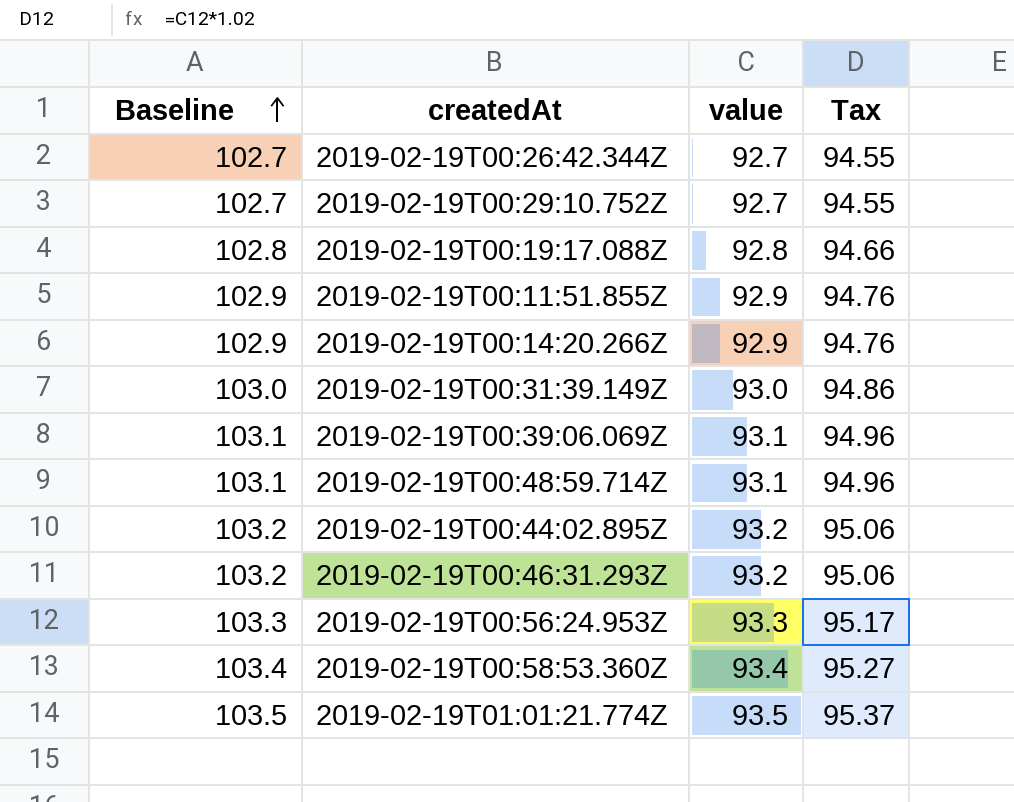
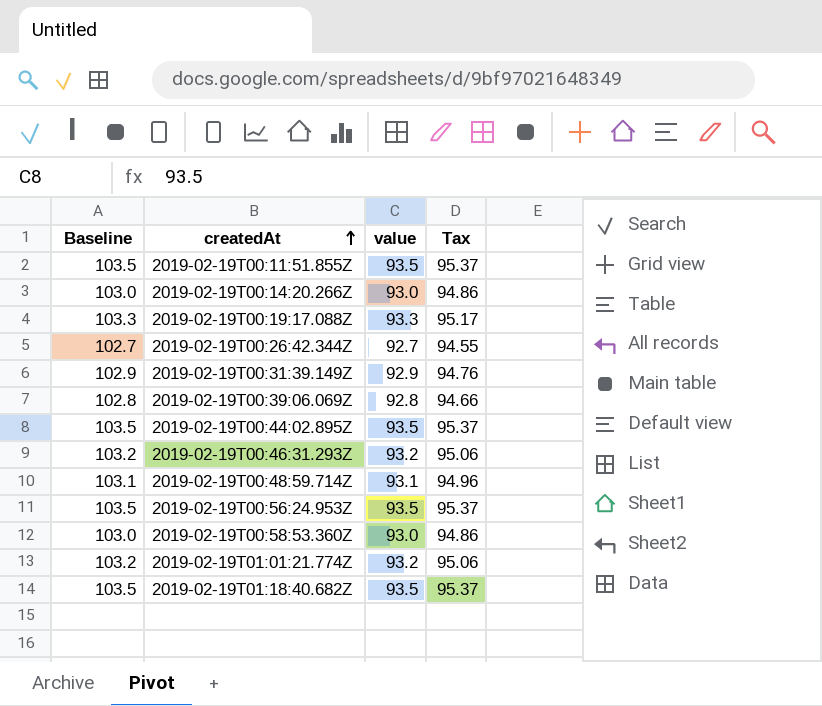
row order: Baseline ascending -> createdAt ascending
row 2019-02-19T00:29:10.752Z: 102.7 | 92.7 | 94.55 -> none
2019-02-19T00:11:51.855Z | Baseline: 102.9 -> 103.5
2019-02-19T00:11:51.855Z | value: 92.9 -> 93.5
2019-02-19T00:11:51.855Z | Tax: 94.76 -> 95.37
2019-02-19T00:14:20.266Z | Baseline: 102.9 -> 103.0
2019-02-19T00:14:20.266Z | value: 92.9 -> 93.0
2019-02-19T00:14:20.266Z | Tax: 94.76 -> 94.86
2019-02-19T00:19:17.088Z | Baseline: 102.8 -> 103.3
2019-02-19T00:19:17.088Z | value: 92.8 -> 93.3
2019-02-19T00:19:17.088Z | Tax: 94.66 -> 95.17
2019-02-19T00:31:39.149Z | Baseline: 103.0 -> 102.9
2019-02-19T00:31:39.149Z | value: 93.0 -> 92.9
2019-02-19T00:31:39.149Z | Tax: 94.86 -> 94.76
2019-02-19T00:39:06.069Z | Baseline: 103.1 -> 102.8
2019-02-19T00:39:06.069Z | value: 93.1 -> 92.8
2019-02-19T00:39:06.069Z | Tax: 94.96 -> 94.66
2019-02-19T00:44:02.895Z | Baseline: 103.2 -> 103.5
2019-02-19T00:44:02.895Z | value: 93.2 -> 93.5
2019-02-19T00:44:02.895Z | Tax: 95.06 -> 95.37
2019-02-19T00:56:24.953Z | Baseline: 103.3 -> 103.5
2019-02-19T00:56:24.953Z | value: 93.3 -> 93.5
2019-02-19T00:56:24.953Z | Tax: 95.17 -> 95.37
2019-02-19T00:58:53.360Z | Baseline: 103.4 -> 103.0
2019-02-19T00:58:53.360Z | value: 93.4 -> 93.0
2019-02-19T00:58:53.360Z | Tax: 95.27 -> 94.86
2019-02-19T01:01:21.774Z | Baseline: 103.5 -> 103.2
2019-02-19T01:01:21.774Z | value: 93.5 -> 93.2
2019-02-19T01:01:21.774Z | Tax: 95.37 -> 95.06
row 2019-02-19T01:18:40.682Z: none -> 103.5 | 93.5 | 95.37

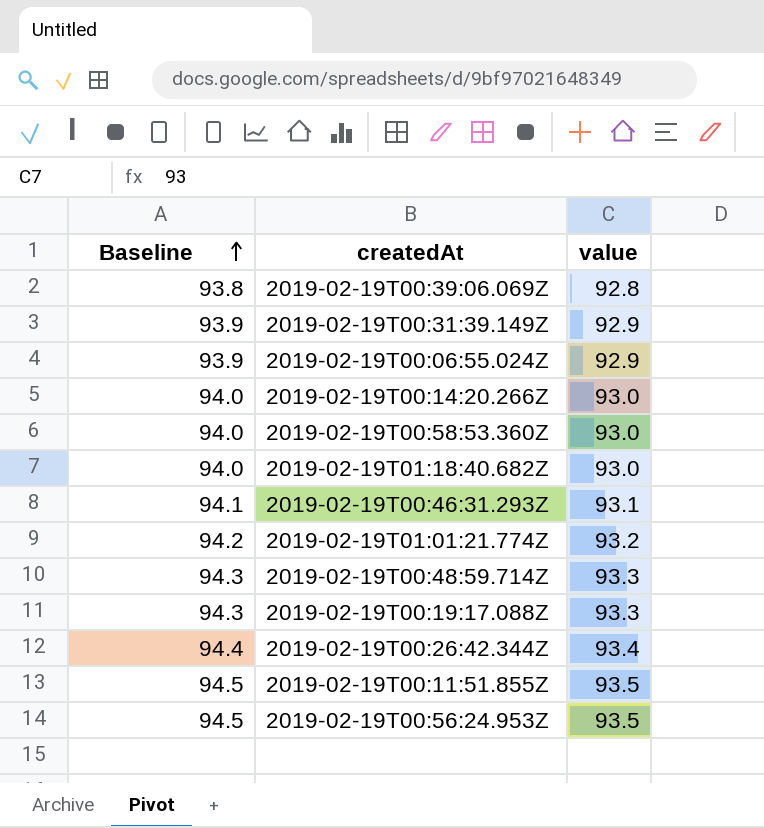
row order: createdAt ascending -> Baseline ascending
column Tax | formula: [value] * 1.02 -> none
column Baseline | formula: [value] + 10 -> [value] + 1
row 2019-02-19T00:44:02.895Z: 103.5 | 93.5 | 95.37 -> none
row 2019-02-19T00:06:55.024Z: none -> 93.9 | 92.9
2019-02-19T01:18:40.682Z | value: 93.5 -> 93.0
2019-02-19T00:46:31.293Z | value: 93.2 -> 93.1
2019-02-19T00:48:59.714Z | value: 93.1 -> 93.3
2019-02-19T00:26:42.344Z | value: 92.7 -> 93.4

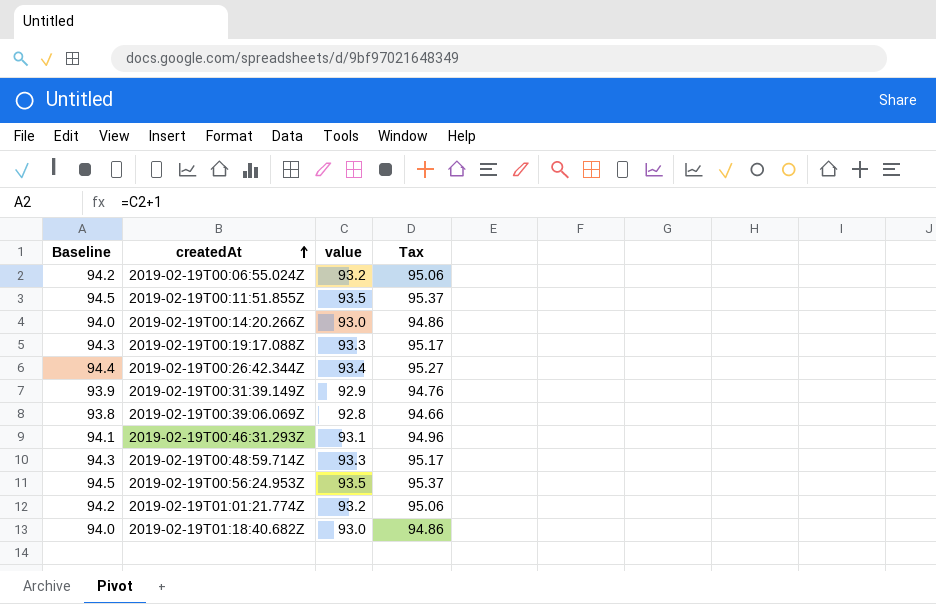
row order: Baseline ascending -> createdAt ascending
column Tax | formula: none -> [value] * 1.02
row 2019-02-19T00:58:53.360Z: 94.0 | 93.0 -> none
2019-02-19T00:06:55.024Z | Baseline: 93.9 -> 94.2
2019-02-19T00:06:55.024Z | value: 92.9 -> 93.2

